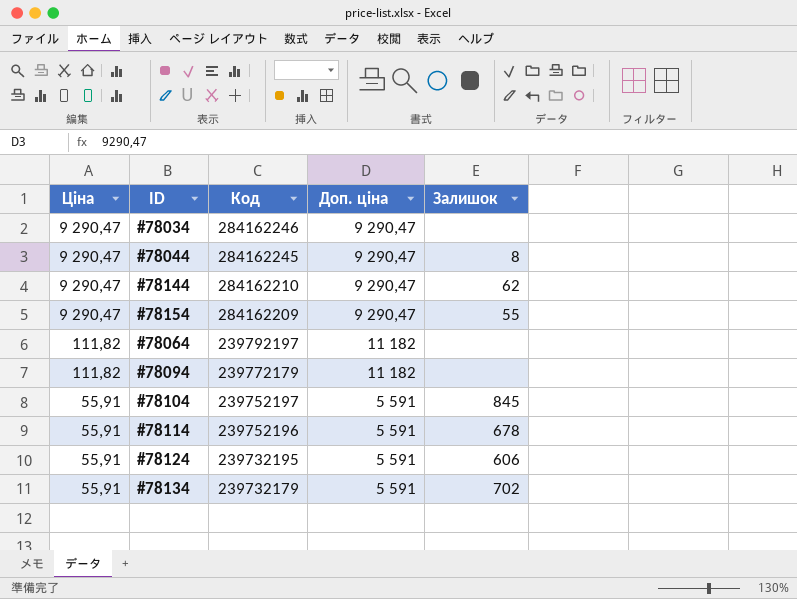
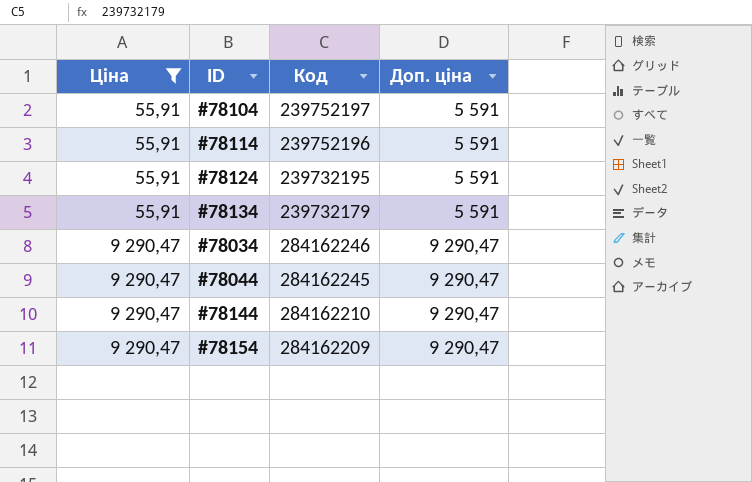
filter: none -> Ціна != 111,82
row order: Ціна descending -> Ціна ascending
column Залишок | position: 5 -> none

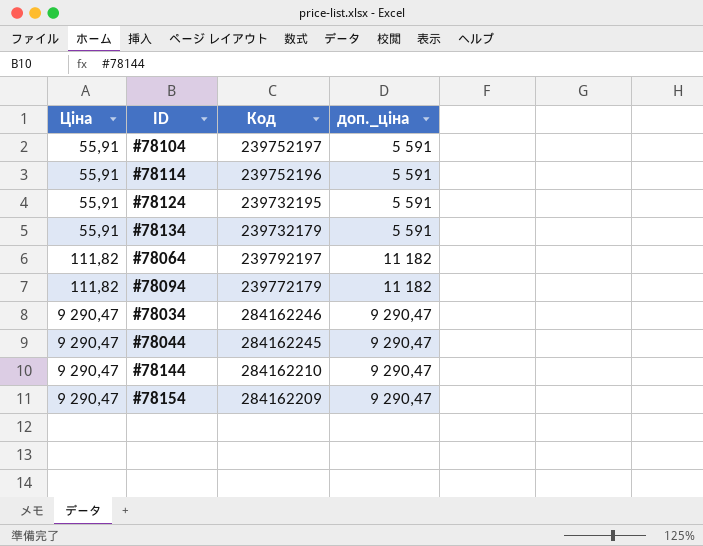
filter: Ціна != 111,82 -> none
column name: Доп. ціна -> доп._ціна

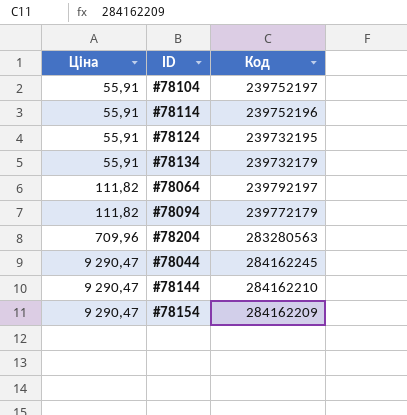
column доп._ціна | position: 4 -> none
row #78034: 9 290,47 | 284162246 | 9 290,47 -> none
row #78204: none -> 709,96 | 283280563

